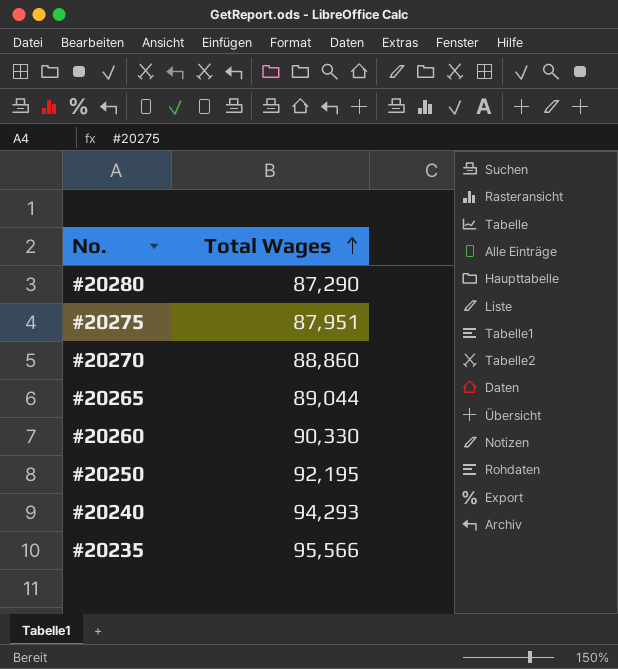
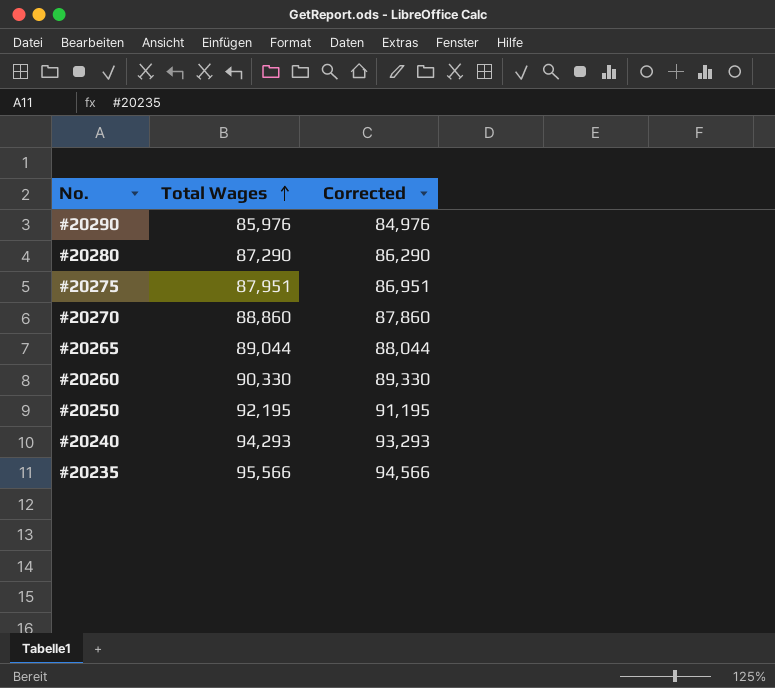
column Corrected | formula: none -> [Total Wages] - 1000
row #20290: none -> 85,976 | 84,976

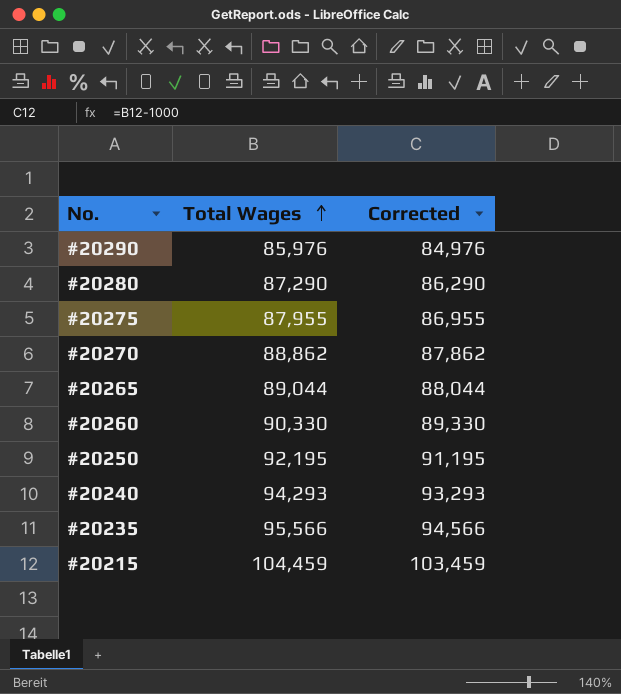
#20275 | Total Wages: 87,951 -> 87,955
#20275 | Corrected: 86,951 -> 86,955
#20270 | Total Wages: 88,860 -> 88,862
#20270 | Corrected: 87,860 -> 87,862
row #20215: none -> 104,459 | 103,459

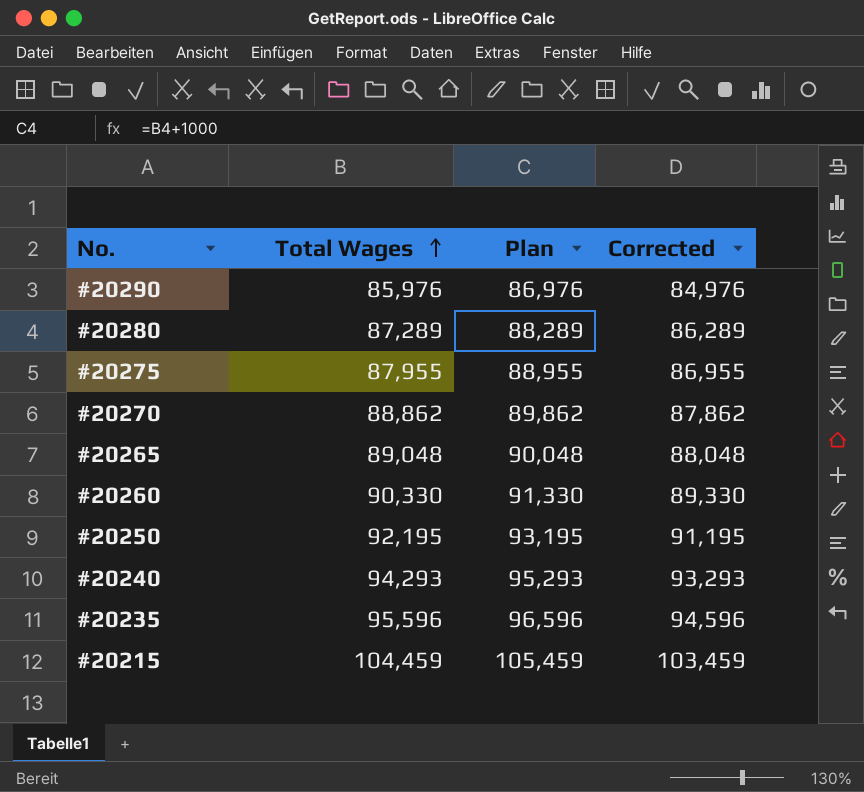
column Plan | formula: none -> [Total Wages] + 1000
#20280 | Total Wages: 87,290 -> 87,289
#20280 | Corrected: 86,290 -> 86,289
#20265 | Total Wages: 89,044 -> 89,048
#20265 | Corrected: 88,044 -> 88,048
#20235 | Total Wages: 95,566 -> 95,596
#20235 | Corrected: 94,566 -> 94,596

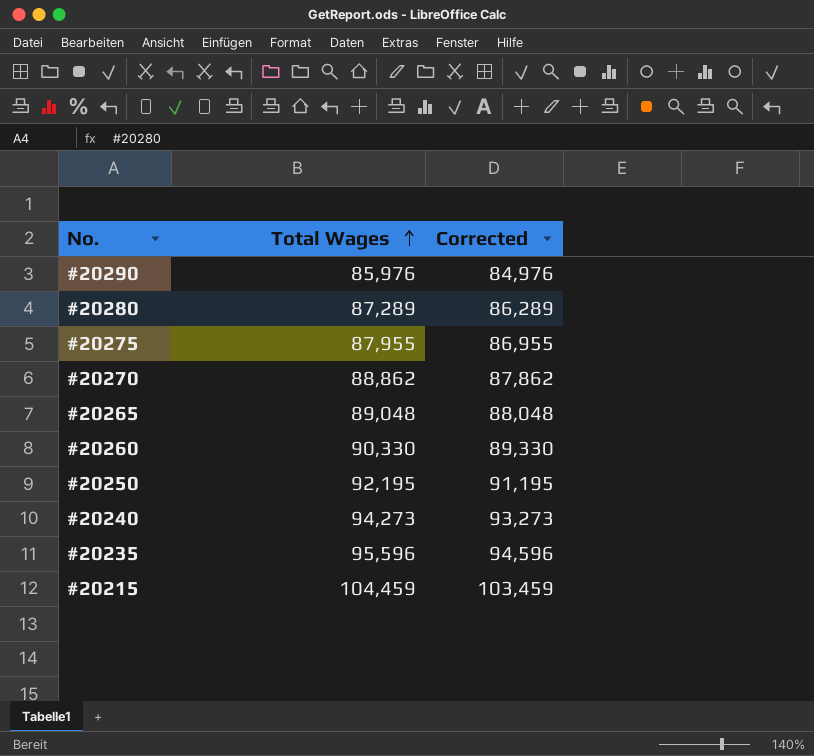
column Plan | formula: [Total Wages] + 1000 -> none
#20240 | Total Wages: 94,293 -> 94,273
#20240 | Corrected: 93,293 -> 93,273

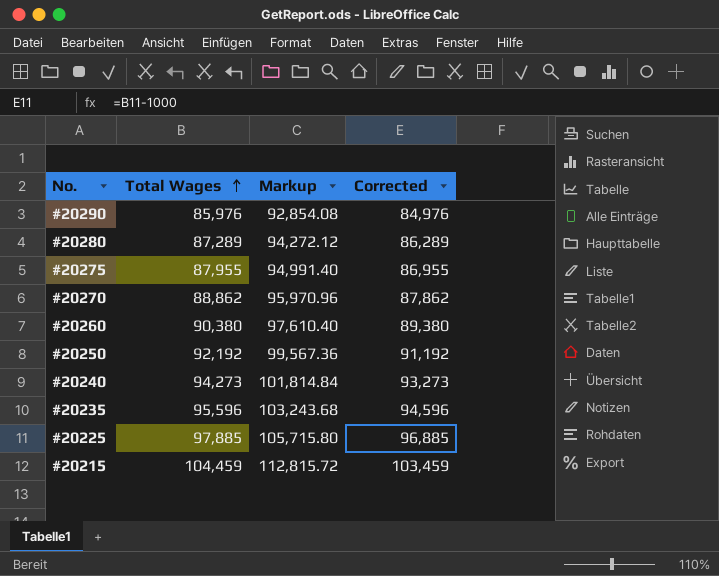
column Markup | formula: none -> [Total Wages] * 1.08
row #20265: 89,048 | 88,048 -> none
#20260 | Total Wages: 90,330 -> 90,380
#20260 | Corrected: 89,330 -> 89,380
#20250 | Total Wages: 92,195 -> 92,192
#20250 | Corrected: 91,195 -> 91,192
row #20225: none -> 97,885 | 105,715.80 | 96,885

